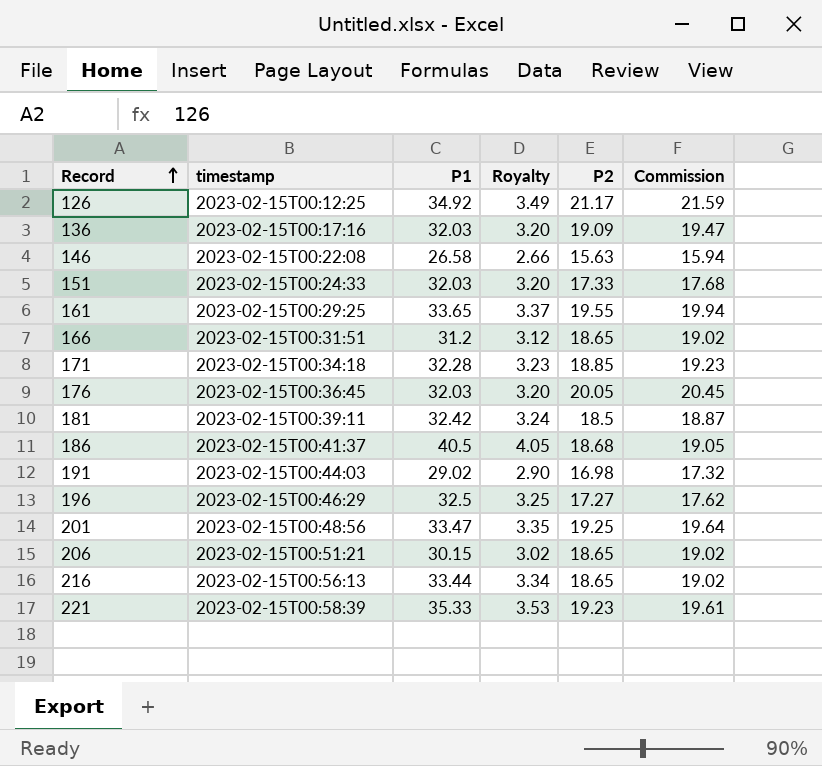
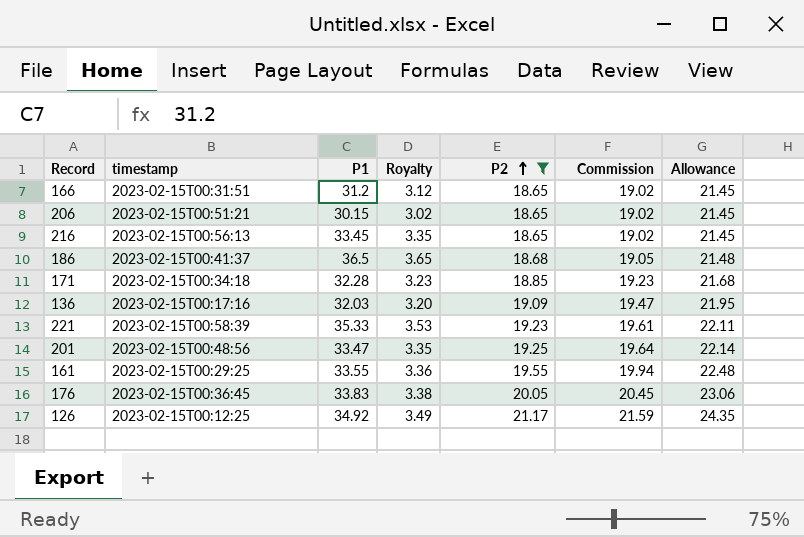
filter: none -> P2 >= 18.65
row order: Record ascending -> P2 ascending
column Allowance | formula: none -> [P2] * 1.15
216 | P1: 33.44 -> 33.45
216 | Royalty: 3.34 -> 3.35
186 | P1: 40.5 -> 36.5
186 | Royalty: 4.05 -> 3.65
161 | P1: 33.65 -> 33.55
161 | Royalty: 3.37 -> 3.36
176 | P1: 32.03 -> 33.83
176 | Royalty: 3.20 -> 3.38

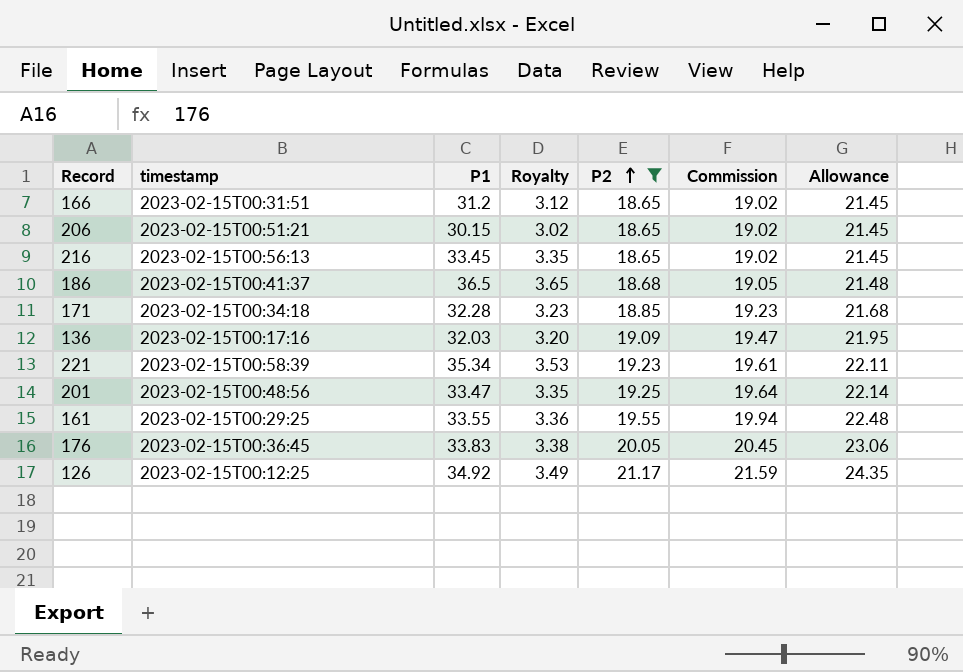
221 | P1: 35.33 -> 35.34

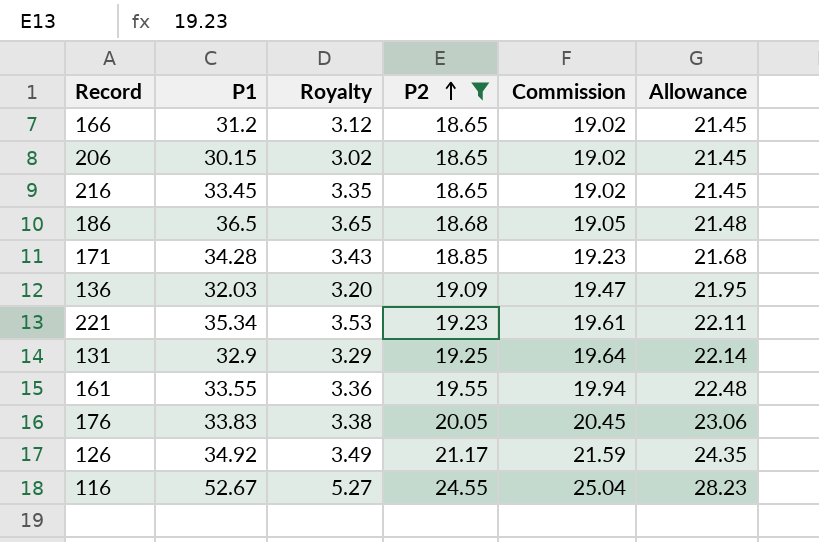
column timestamp | position: 2 -> none
row 201: 2023-02-15T00:48:56 | 33.47 | 3.35 | 19.25 | 19.64 | 22.14 -> none
171 | P1: 32.28 -> 34.28
171 | Royalty: 3.23 -> 3.43
row 131: none -> 32.9 | 3.29 | 19.25 | 19.64 | 22.14
row 116: none -> 52.67 | 5.27 | 24.55 | 25.04 | 28.23

